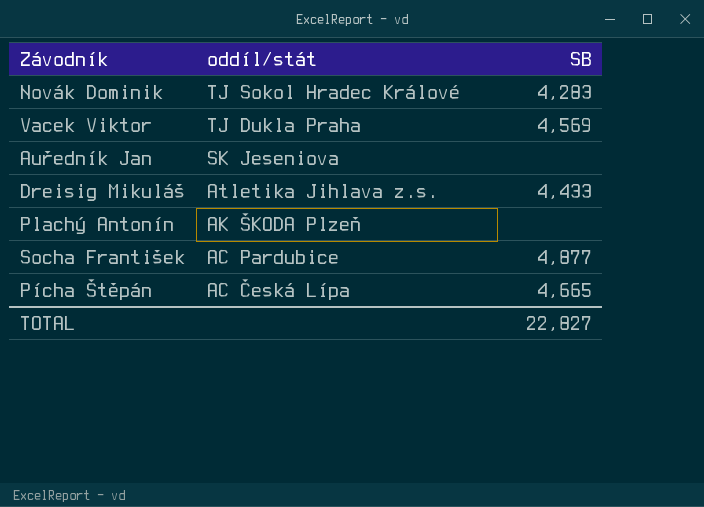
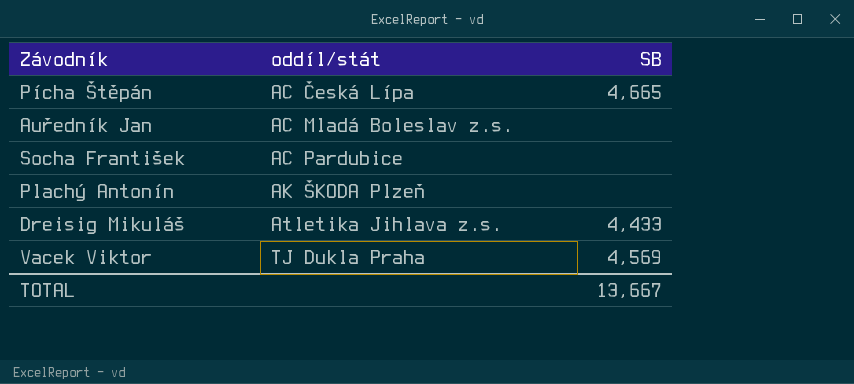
row order: oddíl/stát descending -> oddíl/stát ascending
row Novák Dominik: TJ Sokol Hradec Králové | 4,283 -> none
Auředník Jan | oddíl/stát: SK Jeseniova -> AC Mladá Boleslav z.s.
Socha František | SB: 4,877 -> none
TOTAL | SB: 22,827 -> 13,667

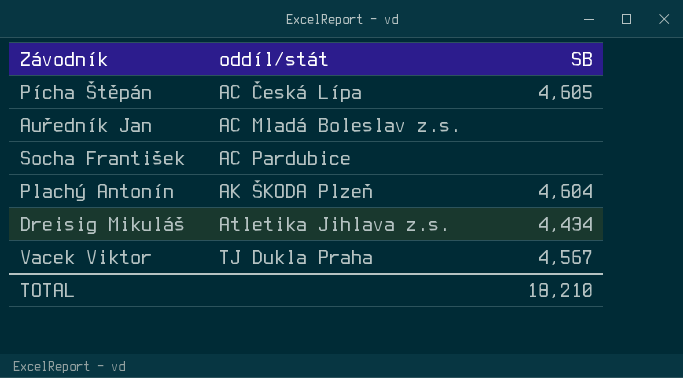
Pícha Štěpán | SB: 4,665 -> 4,605
Plachý Antonín | SB: none -> 4,604
Dreisig Mikuláš | SB: 4,433 -> 4,434
Vacek Viktor | SB: 4,569 -> 4,567
TOTAL | SB: 13,667 -> 18,210

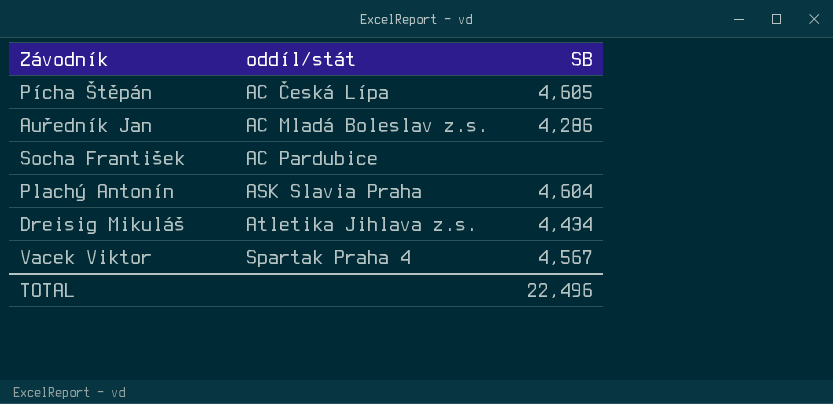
Auředník Jan | SB: none -> 4,286
Plachý Antonín | oddíl/stát: AK ŠKODA Plzeň -> ASK Slavia Praha
Vacek Viktor | oddíl/stát: TJ Dukla Praha -> Spartak Praha 4
TOTAL | SB: 18,210 -> 22,496

